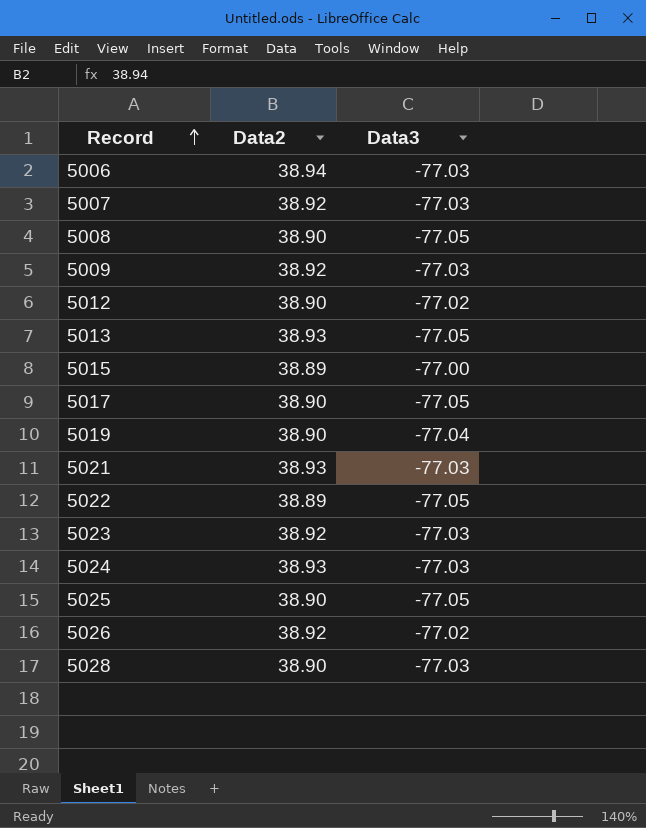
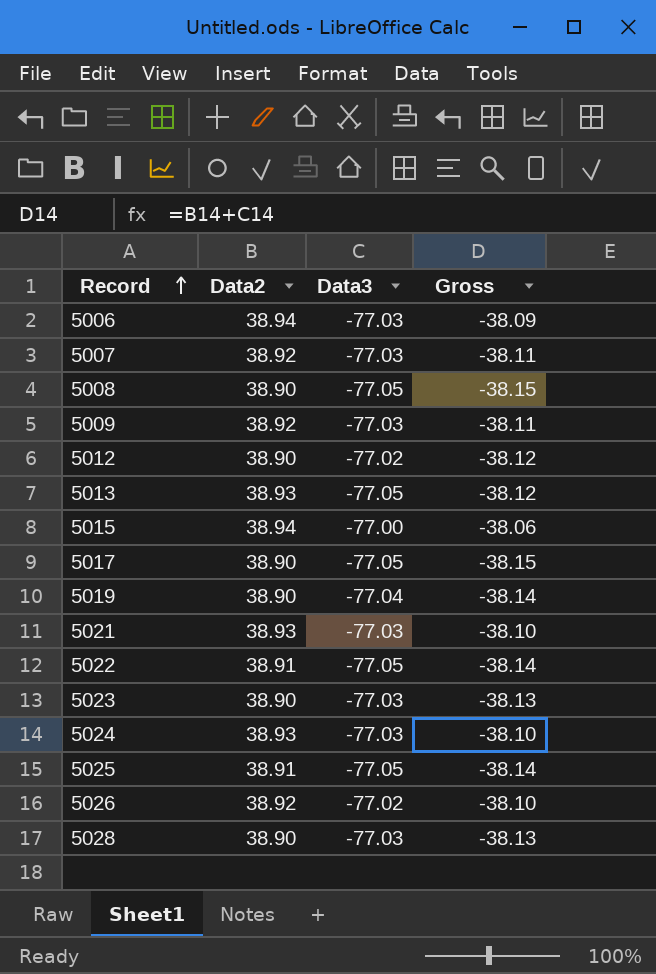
column Gross | formula: none -> [Data2] + [Data3]
5015 | Data2: 38.89 -> 38.94
5022 | Data2: 38.89 -> 38.91
5023 | Data2: 38.92 -> 38.90
5025 | Data2: 38.90 -> 38.91

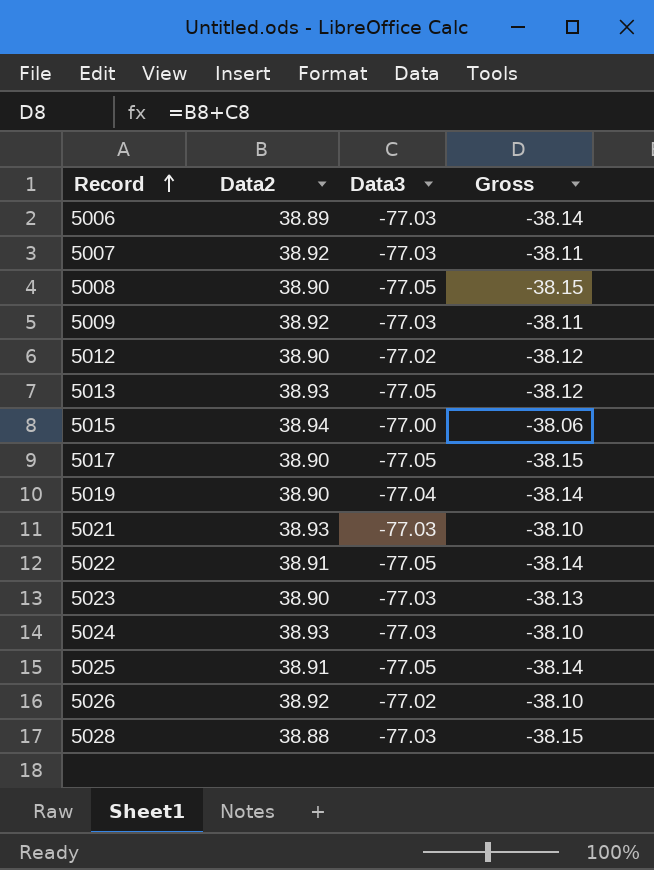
5006 | Data2: 38.94 -> 38.89
5006 | Gross: -38.09 -> -38.14
5028 | Data2: 38.90 -> 38.88
5028 | Gross: -38.13 -> -38.15

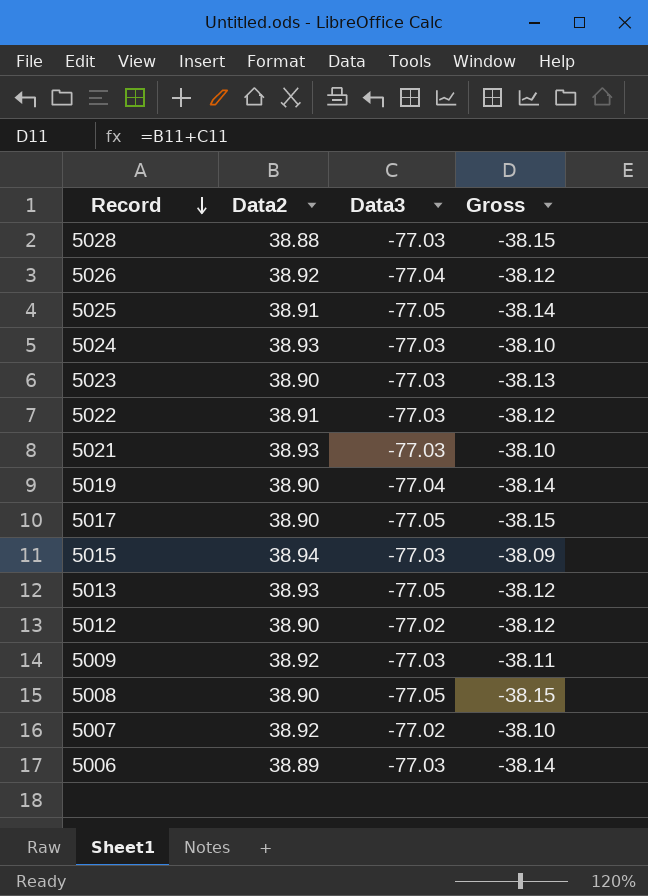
row order: Record ascending -> Record descending
5026 | Data3: -77.02 -> -77.04
5026 | Gross: -38.10 -> -38.12
5022 | Data3: -77.05 -> -77.03
5022 | Gross: -38.14 -> -38.12
5015 | Data3: -77.00 -> -77.03
5015 | Gross: -38.06 -> -38.09
5007 | Data3: -77.03 -> -77.02
5007 | Gross: -38.11 -> -38.10

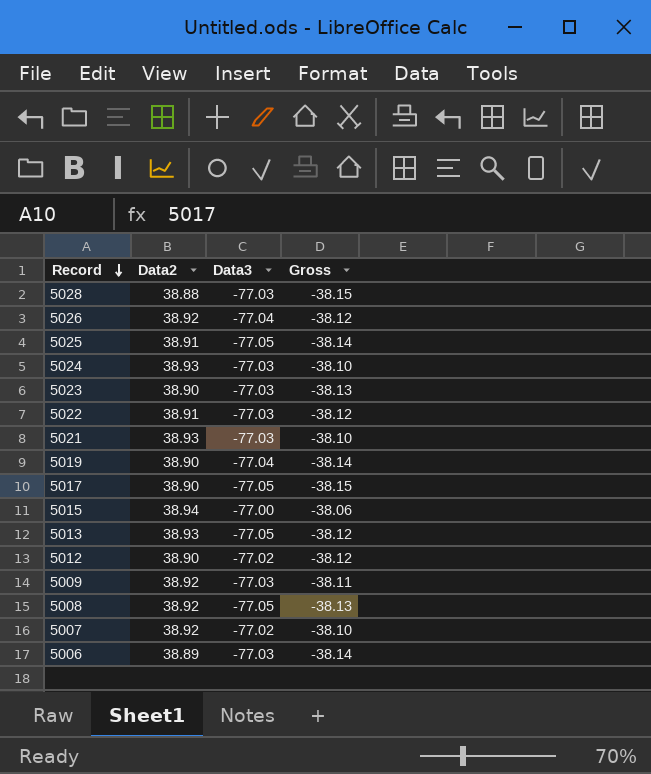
5015 | Data3: -77.03 -> -77.00
5015 | Gross: -38.09 -> -38.06
5008 | Data2: 38.90 -> 38.92
5008 | Gross: -38.15 -> -38.13

